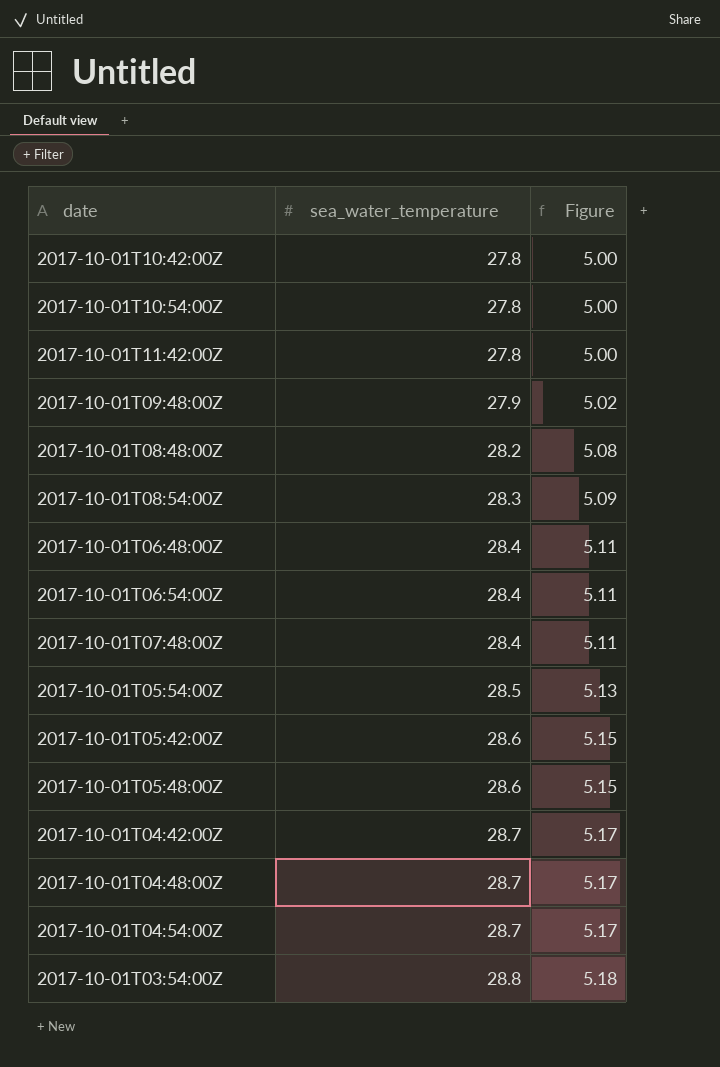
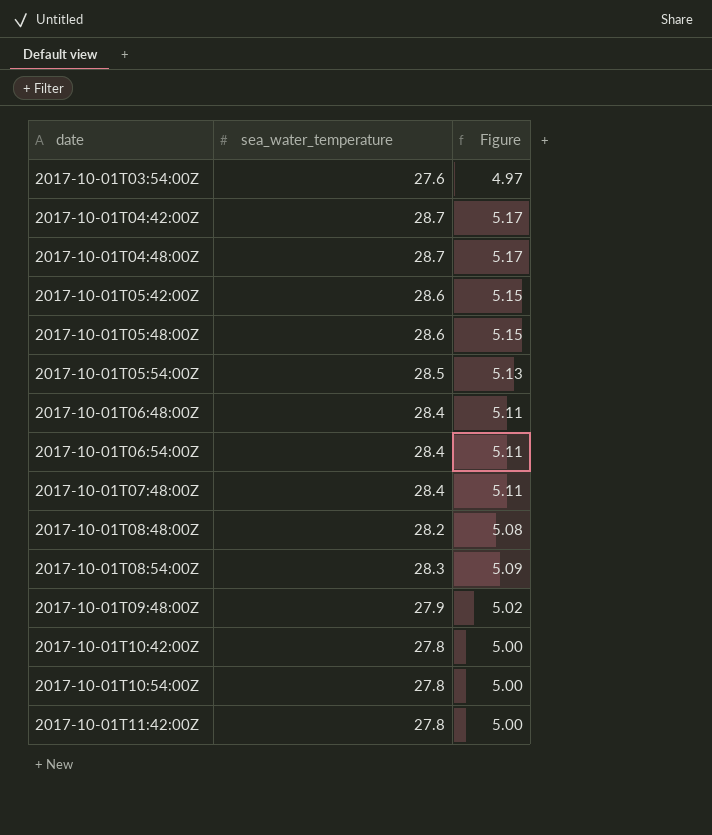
row order: sea_water_temperature ascending -> date ascending
row 2017-10-01T04:54:00Z: 28.7 | 5.17 -> none
2017-10-01T03:54:00Z | sea_water_temperature: 28.8 -> 27.6
2017-10-01T03:54:00Z | Figure: 5.18 -> 4.97

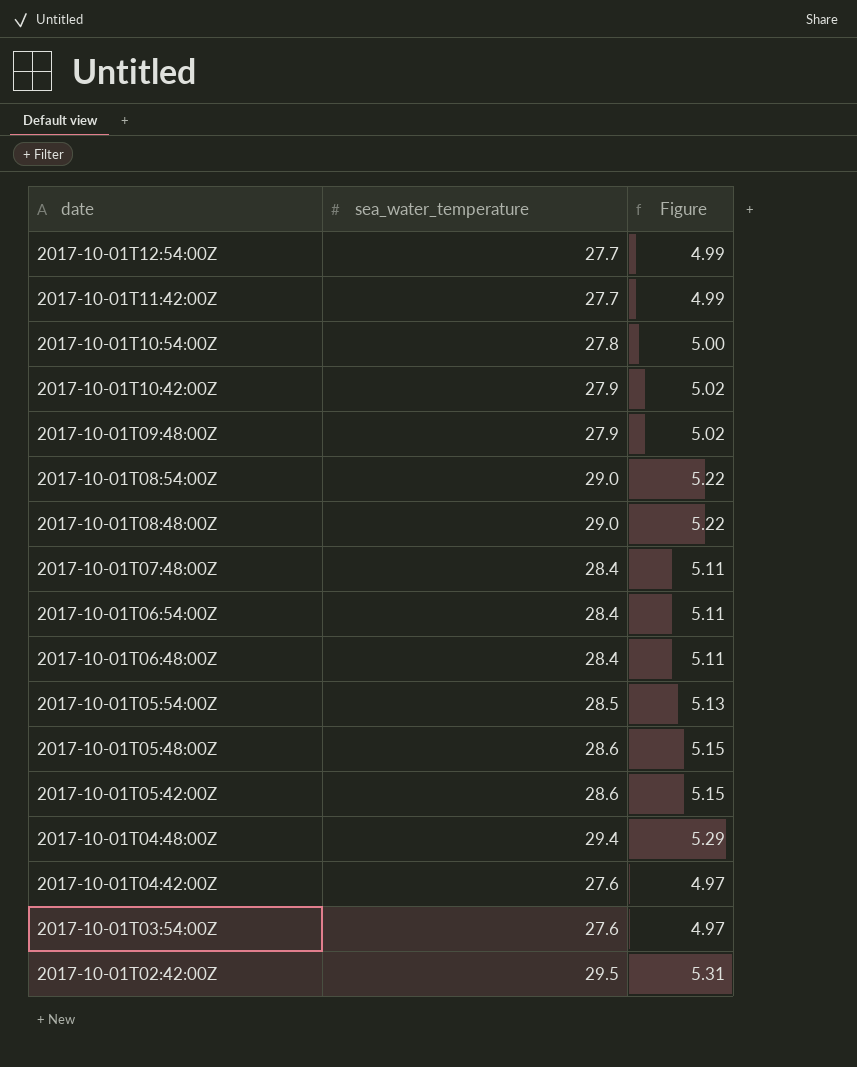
row order: date ascending -> date descending
row 2017-10-01T12:54:00Z: none -> 27.7 | 4.99
2017-10-01T11:42:00Z | sea_water_temperature: 27.8 -> 27.7
2017-10-01T11:42:00Z | Figure: 5.00 -> 4.99
2017-10-01T10:42:00Z | sea_water_temperature: 27.8 -> 27.9
2017-10-01T10:42:00Z | Figure: 5.00 -> 5.02
2017-10-01T08:54:00Z | sea_water_temperature: 28.3 -> 29.0
2017-10-01T08:54:00Z | Figure: 5.09 -> 5.22
2017-10-01T08:48:00Z | sea_water_temperature: 28.2 -> 29.0
2017-10-01T08:48:00Z | Figure: 5.08 -> 5.22
2017-10-01T04:48:00Z | sea_water_temperature: 28.7 -> 29.4
2017-10-01T04:48:00Z | Figure: 5.17 -> 5.29
2017-10-01T04:42:00Z | sea_water_temperature: 28.7 -> 27.6
2017-10-01T04:42:00Z | Figure: 5.17 -> 4.97
row 2017-10-01T02:42:00Z: none -> 29.5 | 5.31

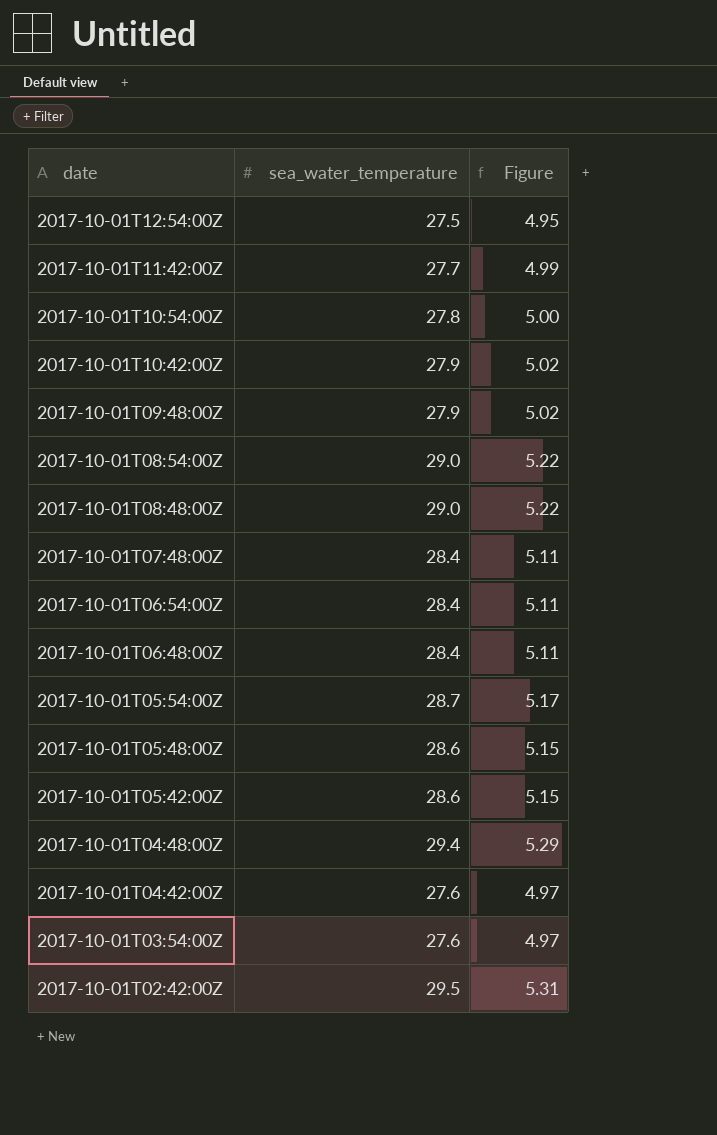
2017-10-01T12:54:00Z | sea_water_temperature: 27.7 -> 27.5
2017-10-01T12:54:00Z | Figure: 4.99 -> 4.95
2017-10-01T05:54:00Z | sea_water_temperature: 28.5 -> 28.7
2017-10-01T05:54:00Z | Figure: 5.13 -> 5.17

